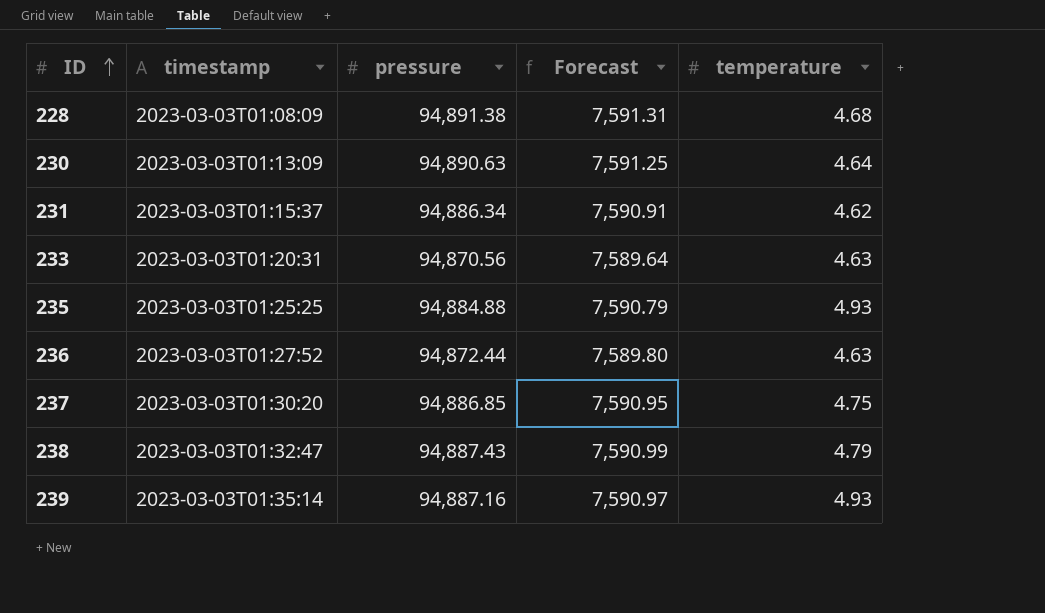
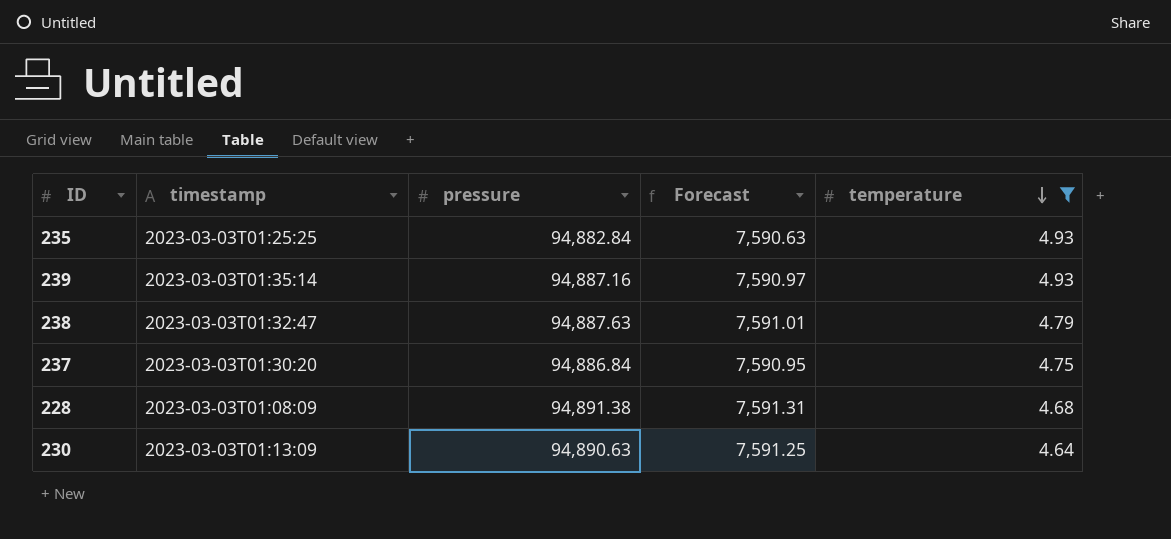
filter: none -> temperature >= 4.64
row order: ID ascending -> temperature descending
235 | pressure: 94,884.88 -> 94,882.84
235 | Forecast: 7,590.79 -> 7,590.63
238 | pressure: 94,887.43 -> 94,887.63
238 | Forecast: 7,590.99 -> 7,591.01
237 | pressure: 94,886.85 -> 94,886.84

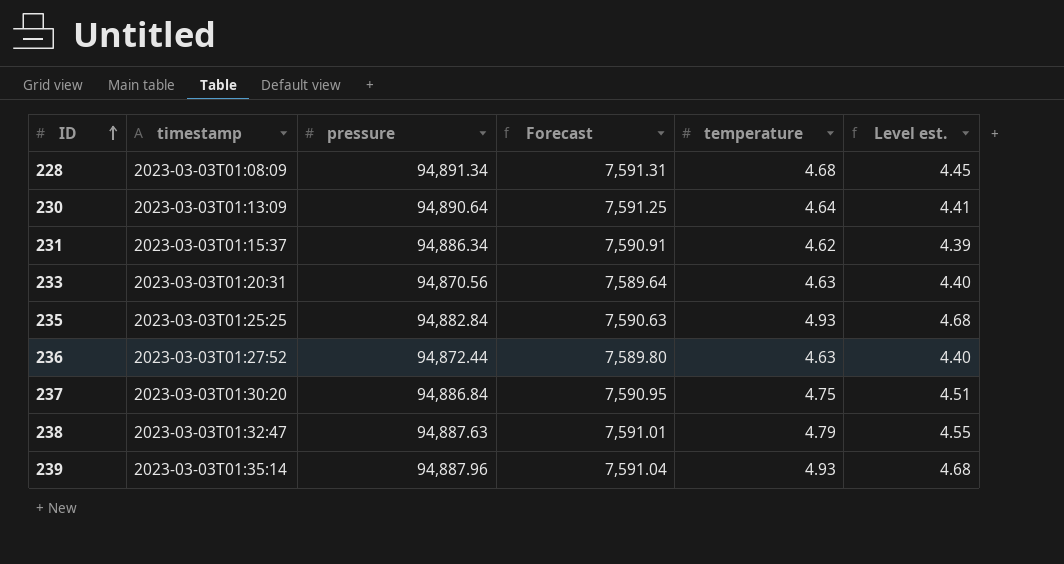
filter: temperature >= 4.64 -> none
row order: temperature descending -> ID ascending
column Level est. | formula: none -> [temperature] * 0.95
228 | pressure: 94,891.38 -> 94,891.34
230 | pressure: 94,890.63 -> 94,890.64
239 | pressure: 94,887.16 -> 94,887.96
239 | Forecast: 7,590.97 -> 7,591.04

